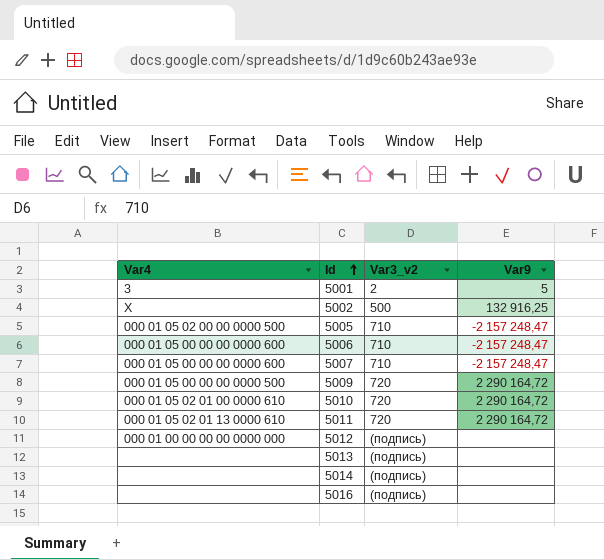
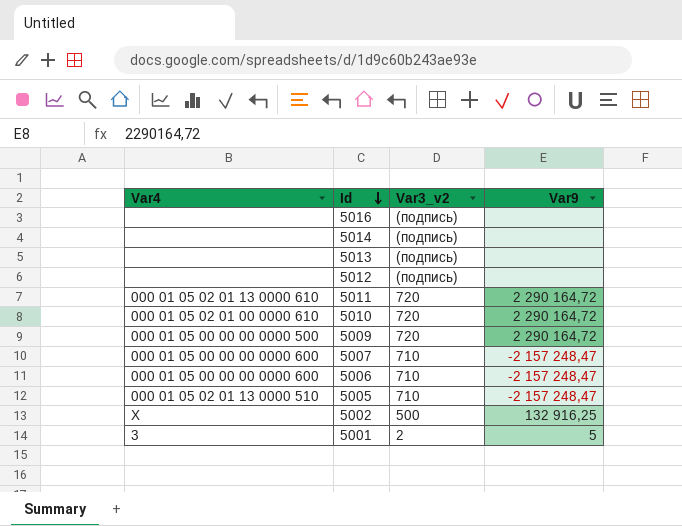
row order: Id ascending -> Id descending
5012 | Var4: 000 01 00 00 00 00 0000 000 -> none
5005 | Var4: 000 01 05 02 00 00 0000 500 -> 000 01 05 02 01 13 0000 510

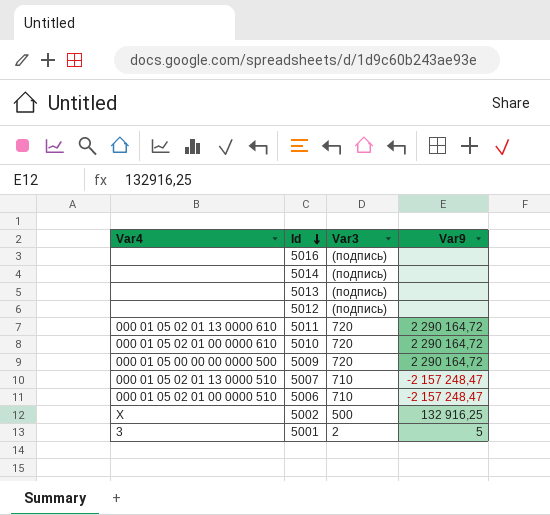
column name: Var3_v2 -> Var3
row 5005: 000 01 05 02 01 13 0000 510 | 710 | -2 157 248,47 -> none
5007 | Var4: 000 01 05 00 00 00 0000 600 -> 000 01 05 02 01 13 0000 510
5006 | Var4: 000 01 05 00 00 00 0000 600 -> 000 01 05 02 01 00 0000 510

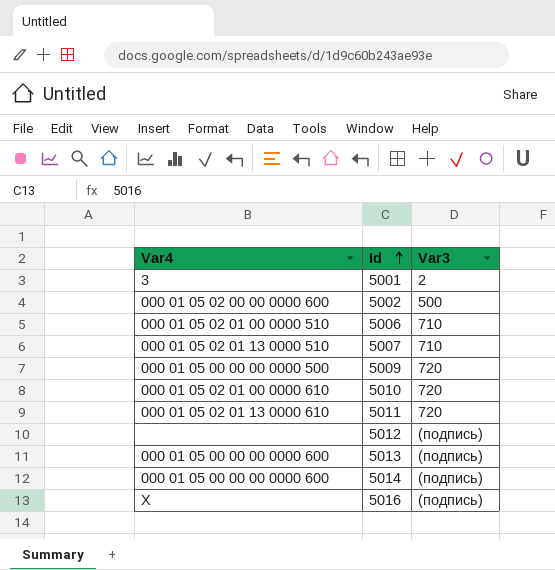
row order: Id descending -> Id ascending
column Var9 | position: 4 -> none
5002 | Var4: Х -> 000 01 05 02 00 00 0000 600
5013 | Var4: none -> 000 01 05 00 00 00 0000 600
5014 | Var4: none -> 000 01 05 00 00 00 0000 600
5016 | Var4: none -> Х

